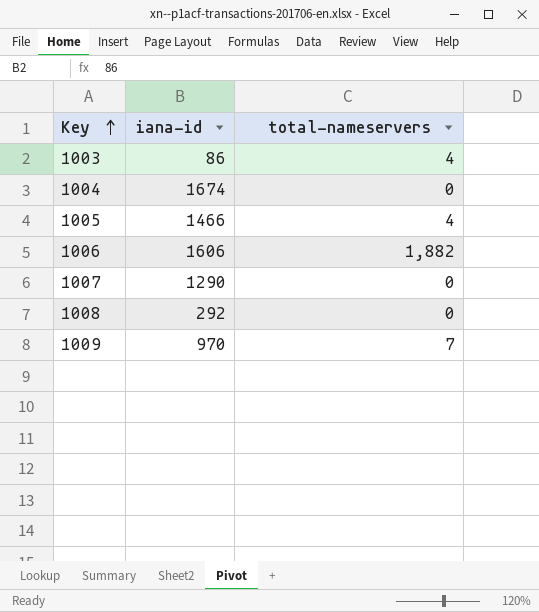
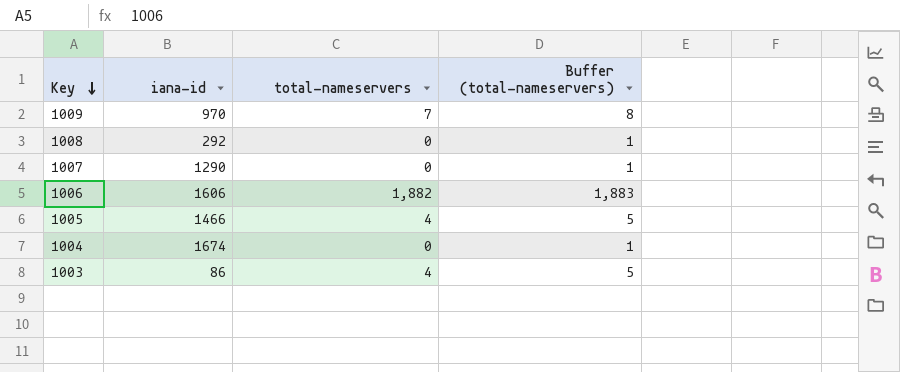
row order: Key ascending -> Key descending
column Buffer (total-nameservers) | formula: none -> [total-nameservers] + 1

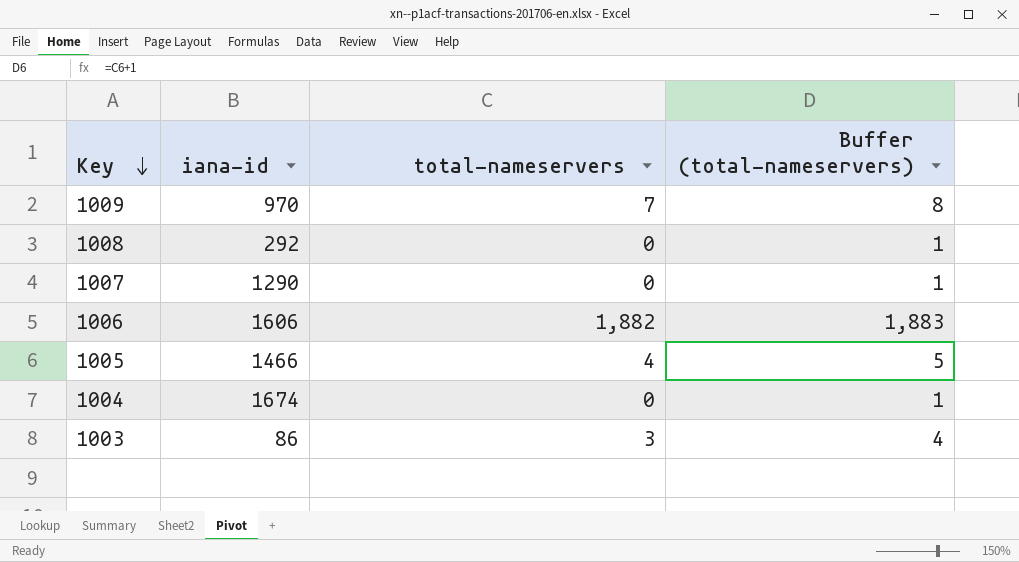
1003 | total-nameservers: 4 -> 3
1003 | Buffer (total-nameservers): 5 -> 4

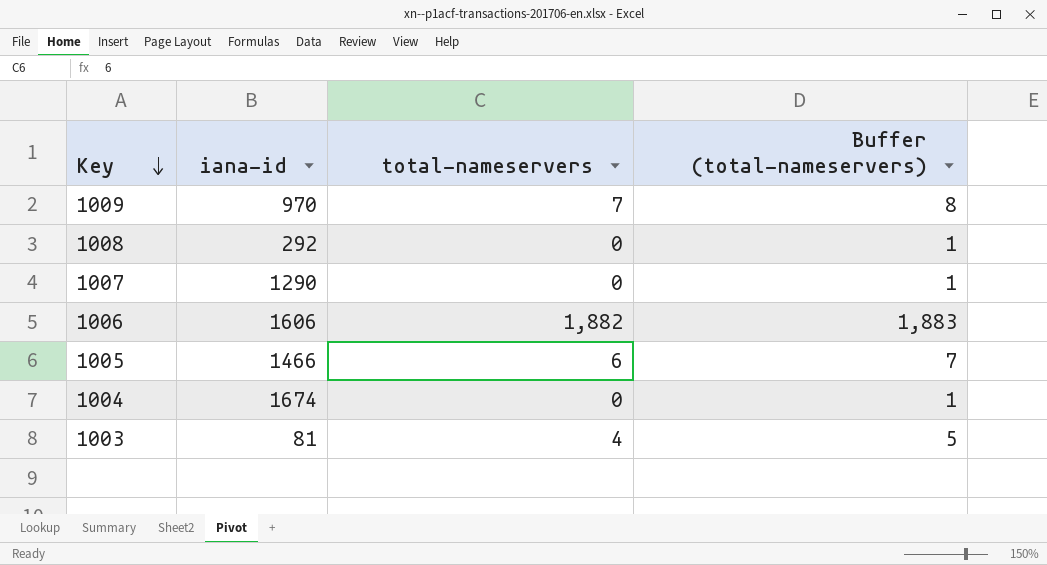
1005 | total-nameservers: 4 -> 6
1005 | Buffer (total-nameservers): 5 -> 7
1003 | iana-id: 86 -> 81
1003 | total-nameservers: 3 -> 4
1003 | Buffer (total-nameservers): 4 -> 5

